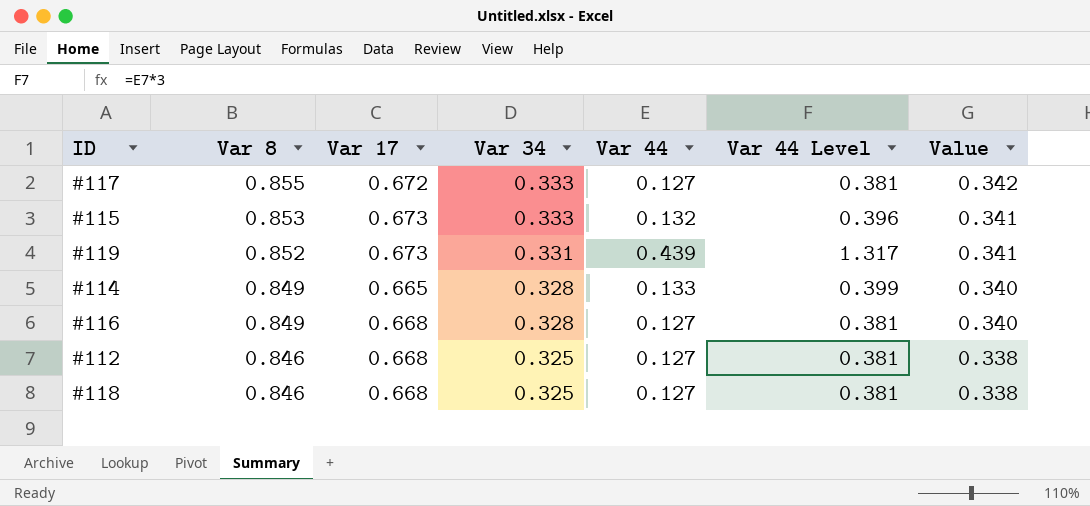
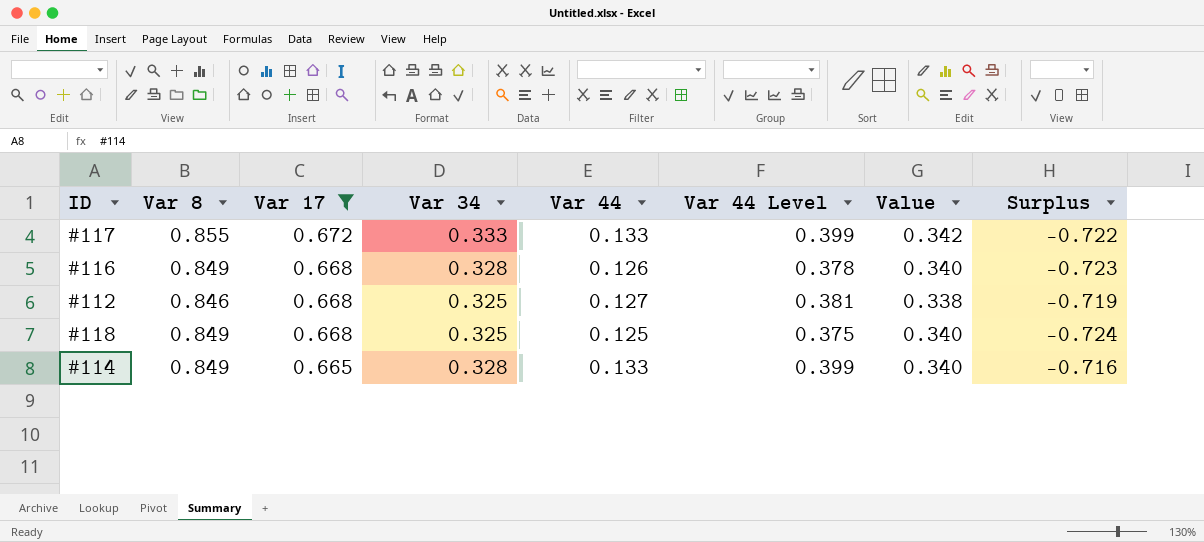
filter: none -> Var 17 != 0.673
row order: Var 8 descending -> Var 17 descending
column Surplus | formula: none -> [Var 44] - [Var 8]
#117 | Var 44: 0.127 -> 0.133
#117 | Var 44 Level: 0.381 -> 0.399
#116 | Var 44: 0.127 -> 0.126
#116 | Var 44 Level: 0.381 -> 0.378
#118 | Var 8: 0.846 -> 0.849
#118 | Var 44: 0.127 -> 0.125
#118 | Var 44 Level: 0.381 -> 0.375
#118 | Value: 0.338 -> 0.340

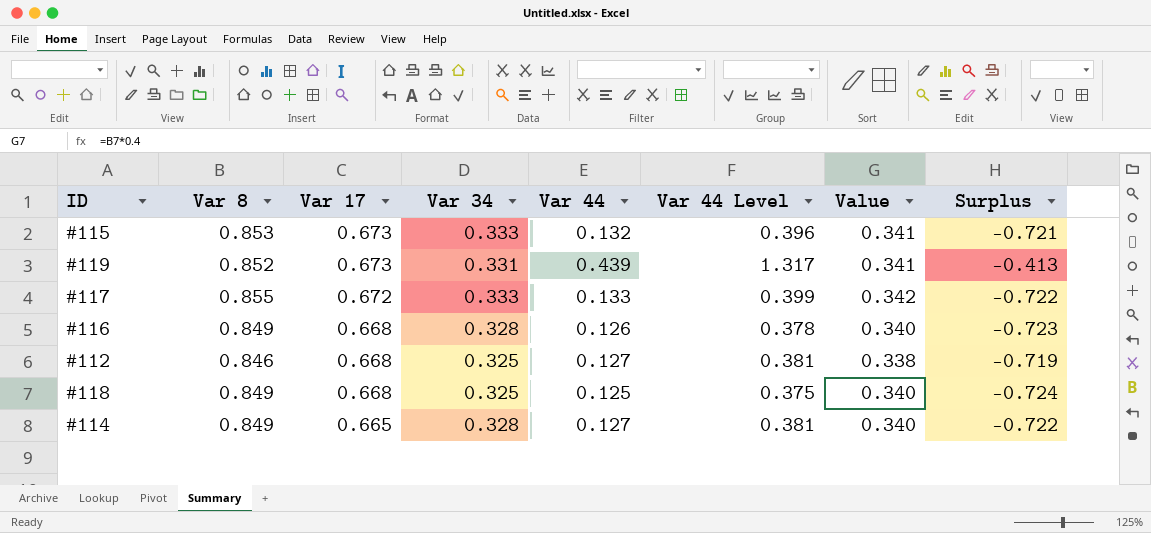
filter: Var 17 != 0.673 -> none
#114 | Var 44: 0.133 -> 0.127
#114 | Var 44 Level: 0.399 -> 0.381
#114 | Surplus: -0.716 -> -0.722

